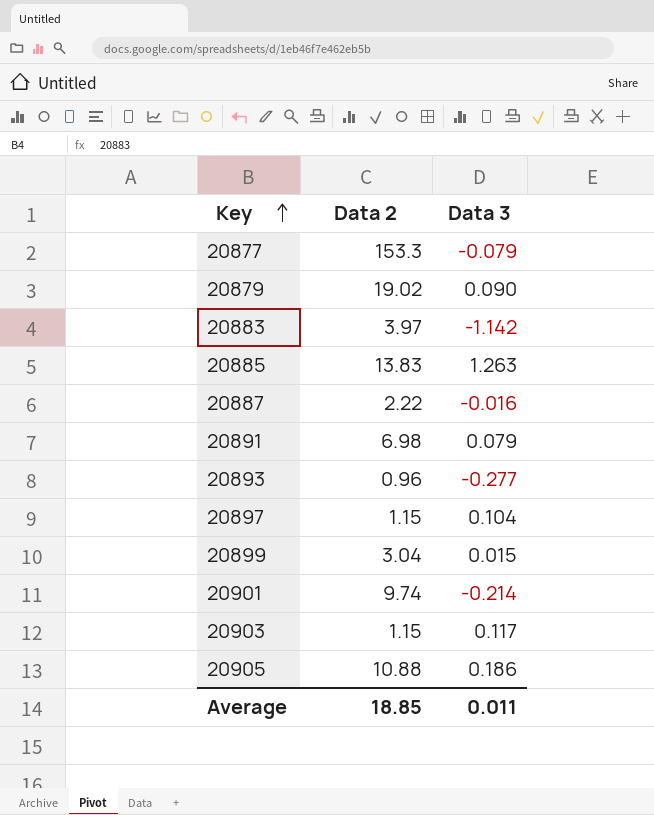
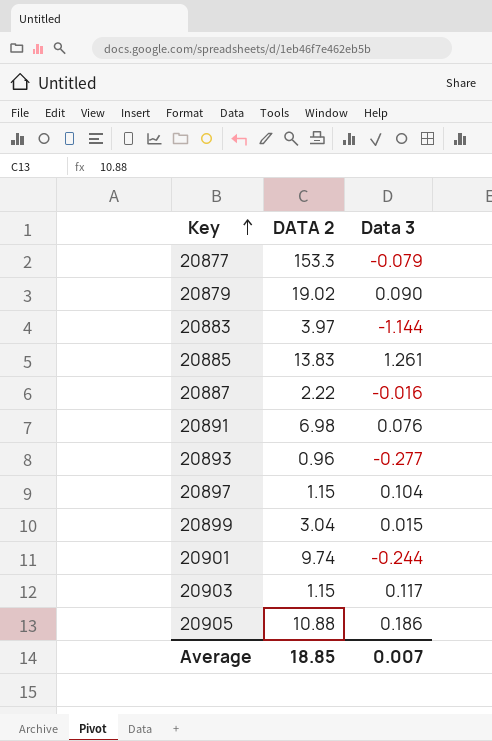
column name: Data 2 -> DATA 2
20883 | Data 3: -1.142 -> -1.144
20885 | Data 3: 1.263 -> 1.261
20891 | Data 3: 0.079 -> 0.076
20901 | Data 3: -0.214 -> -0.244
Average | Data 3: 0.011 -> 0.007

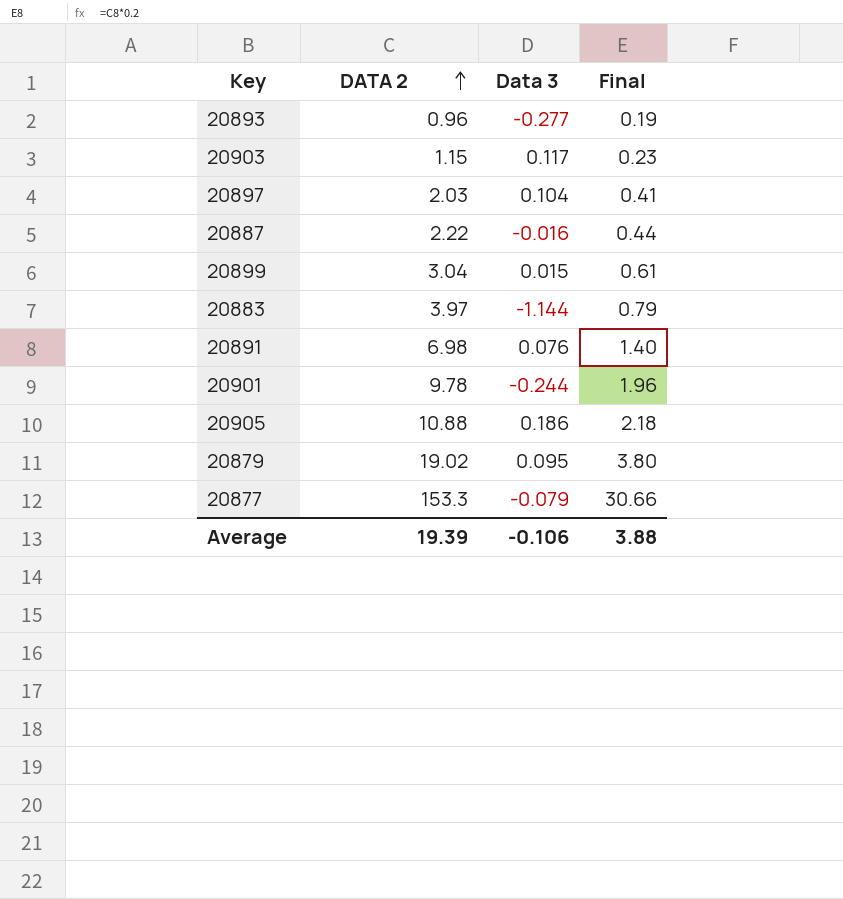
row order: Key ascending -> DATA 2 ascending
column Final | formula: none -> [DATA 2] * 0.2
row 20885: 13.83 | 1.261 -> none
20897 | DATA 2: 1.15 -> 2.03
20901 | DATA 2: 9.74 -> 9.78
20879 | Data 3: 0.090 -> 0.095
Average | DATA 2: 18.85 -> 19.39
Average | Data 3: 0.007 -> -0.106

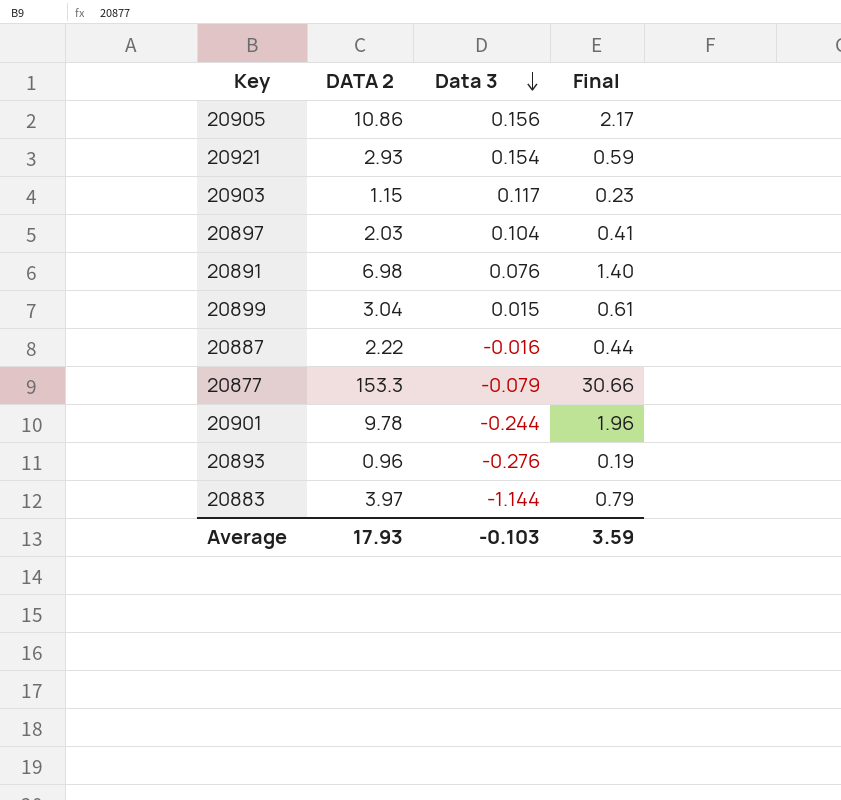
row order: DATA 2 ascending -> Data 3 descending
row 20879: 19.02 | 0.095 | 3.80 -> none
20905 | DATA 2: 10.88 -> 10.86
20905 | Data 3: 0.186 -> 0.156
20905 | Final: 2.18 -> 2.17
row 20921: none -> 2.93 | 0.154 | 0.59
20893 | Data 3: -0.277 -> -0.276
Average | DATA 2: 19.39 -> 17.93
Average | Data 3: -0.106 -> -0.103
Average | Final: 3.88 -> 3.59

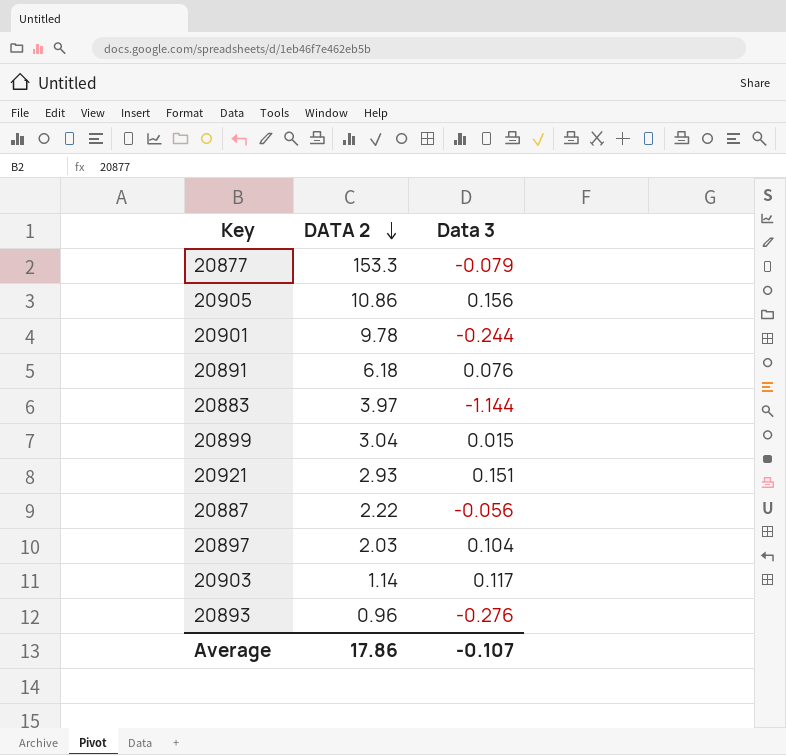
row order: Data 3 descending -> DATA 2 descending
column Final | formula: [DATA 2] * 0.2 -> none
20891 | DATA 2: 6.98 -> 6.18
20921 | Data 3: 0.154 -> 0.151
20887 | Data 3: -0.016 -> -0.056
20903 | DATA 2: 1.15 -> 1.14
Average | DATA 2: 17.93 -> 17.86
Average | Data 3: -0.103 -> -0.107

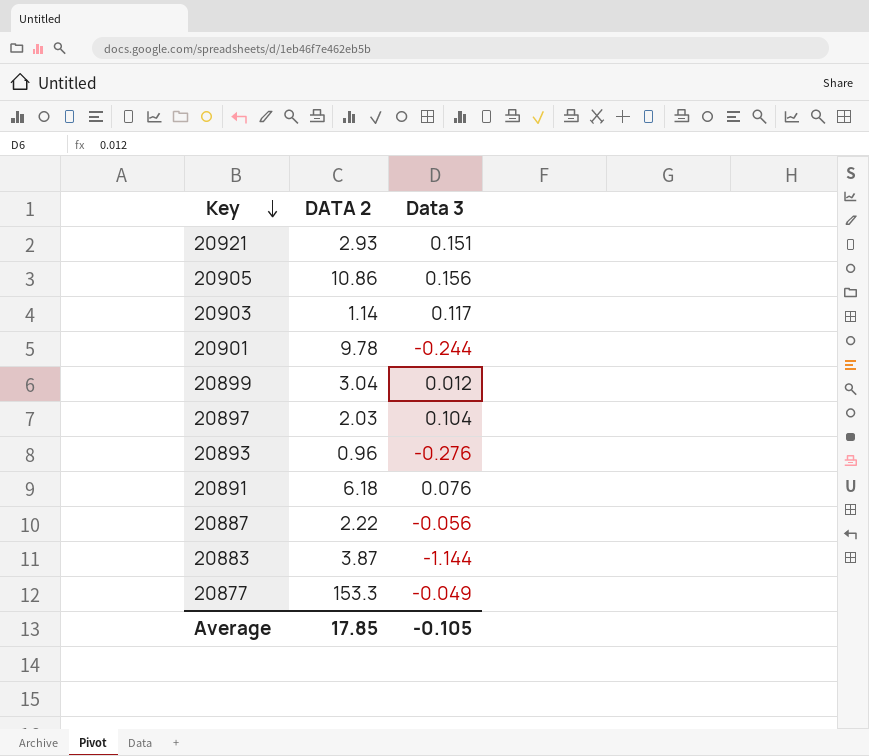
row order: DATA 2 descending -> Key descending
20899 | Data 3: 0.015 -> 0.012
20883 | DATA 2: 3.97 -> 3.87
20877 | Data 3: -0.079 -> -0.049
Average | DATA 2: 17.86 -> 17.85
Average | Data 3: -0.107 -> -0.105

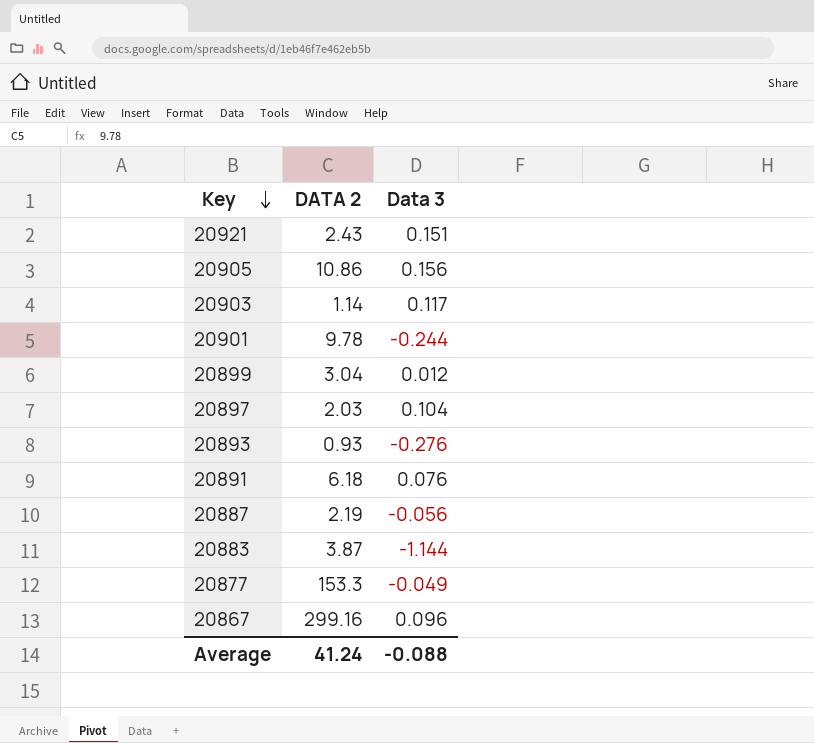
20921 | DATA 2: 2.93 -> 2.43
20893 | DATA 2: 0.96 -> 0.93
20887 | DATA 2: 2.22 -> 2.19
row 20867: none -> 299.16 | 0.096
Average | DATA 2: 17.85 -> 41.24
Average | Data 3: -0.105 -> -0.088

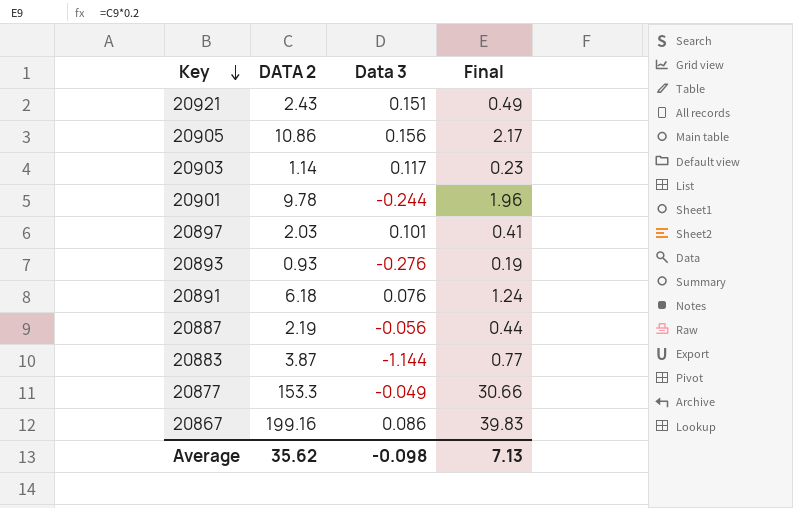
column Final | formula: none -> [DATA 2] * 0.2
row 20899: 3.04 | 0.012 -> none
20897 | Data 3: 0.104 -> 0.101
20867 | DATA 2: 299.16 -> 199.16
20867 | Data 3: 0.096 -> 0.086
Average | DATA 2: 41.24 -> 35.62
Average | Data 3: -0.088 -> -0.098

